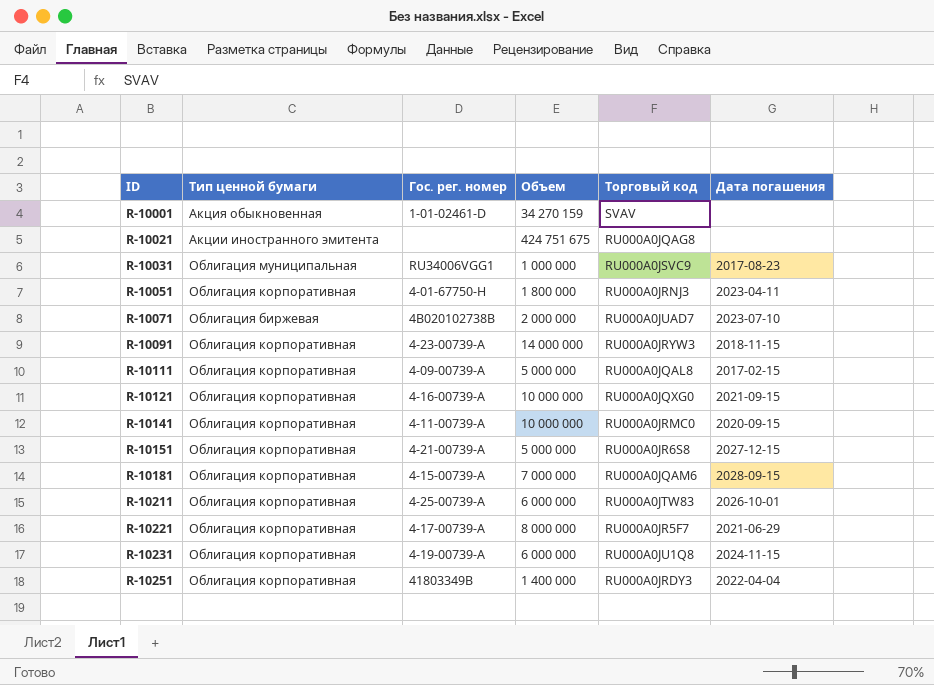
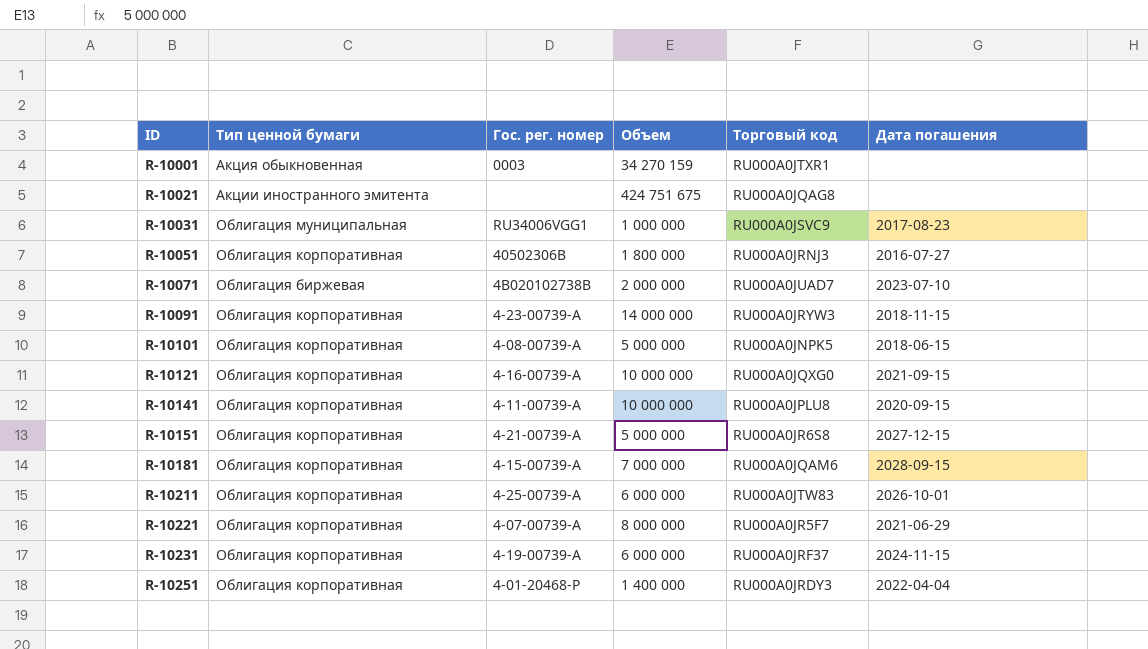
row R-10111: Облигация корпоративная | 4-09-00739-A | 5 000 000 | RU000A0JQAL8 | 2017-02-15 -> none
R-10001 | Гос. рег. номер: 1-01-02461-D -> 0003
R-10001 | Торговый код: SVAV -> RU000A0JTXR1
R-10051 | Гос. рег. номер: 4-01-67750-H -> 40502306B
R-10051 | Дата погашения: 2023-04-11 -> 2016-07-27
row R-10101: none -> Облигация корпоративная | 4-08-00739-A | 5 000 000 | RU000A0JNPK5 | 2018-06-15
R-10141 | Торговый код: RU000A0JRMC0 -> RU000A0JPLU8
R-10221 | Гос. рег. номер: 4-17-00739-A -> 4-07-00739-A
R-10231 | Торговый код: RU000A0JU1Q8 -> RU000A0JRF37
R-10251 | Гос. рег. номер: 41803349B -> 4-01-20468-P

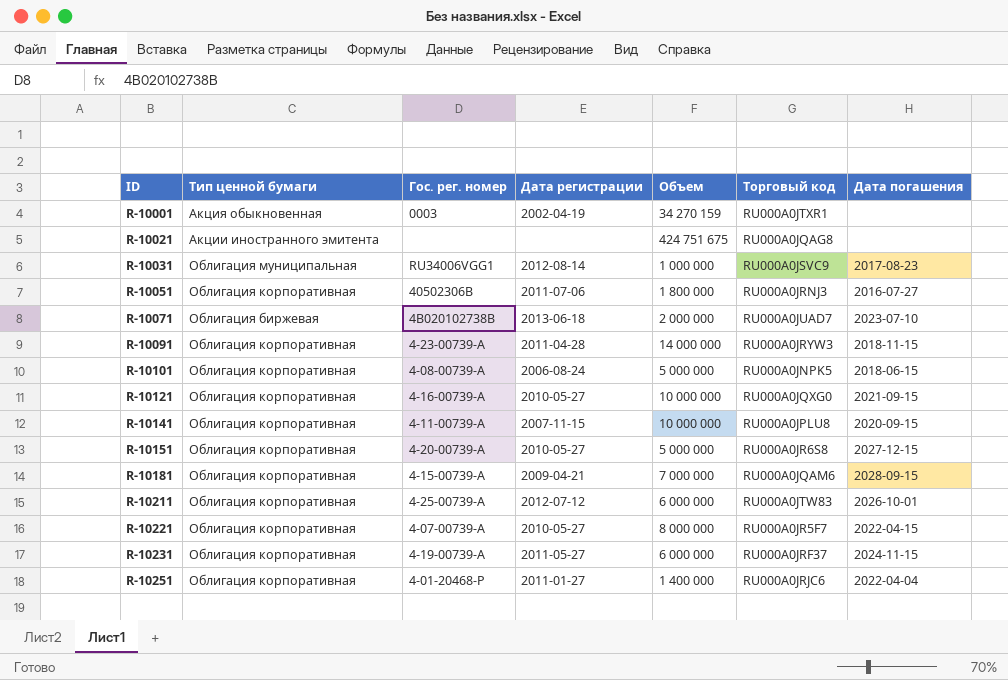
column Дата регистрации | position: none -> 4
R-10151 | Гос. рег. номер: 4-21-00739-A -> 4-20-00739-A
R-10221 | Дата погашения: 2021-06-29 -> 2022-04-15
R-10251 | Торговый код: RU000A0JRDY3 -> RU000A0JRJC6

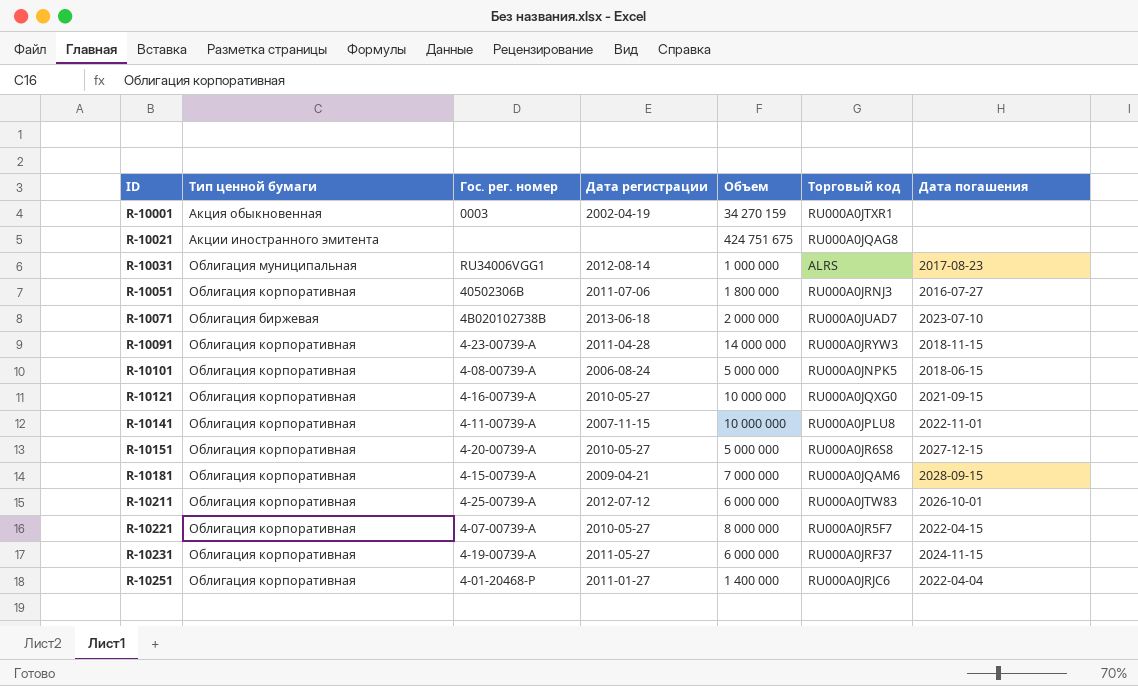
R-10031 | Торговый код: RU000A0JSVC9 -> ALRS
R-10141 | Дата погашения: 2020-09-15 -> 2022-11-01

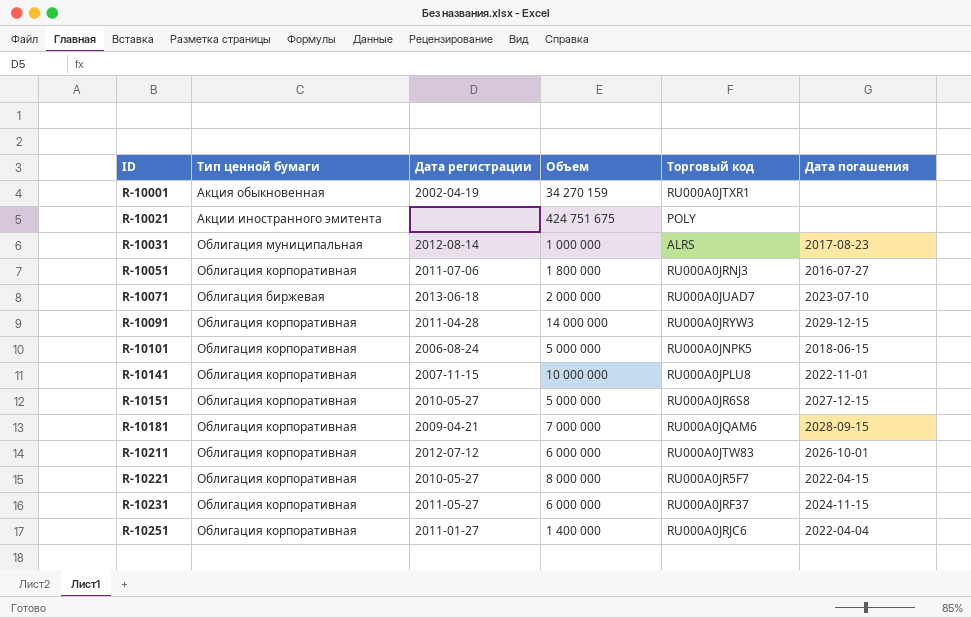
column Гос. рег. номер | position: 3 -> none
row R-10121: Облигация корпоративная | 4-16-00739-A | 2010-05-27 | 10 000 000 | RU000A0JQXG0 | 2021-09-15 -> none
R-10021 | Торговый код: RU000A0JQAG8 -> POLY
R-10091 | Дата погашения: 2018-11-15 -> 2029-12-15

